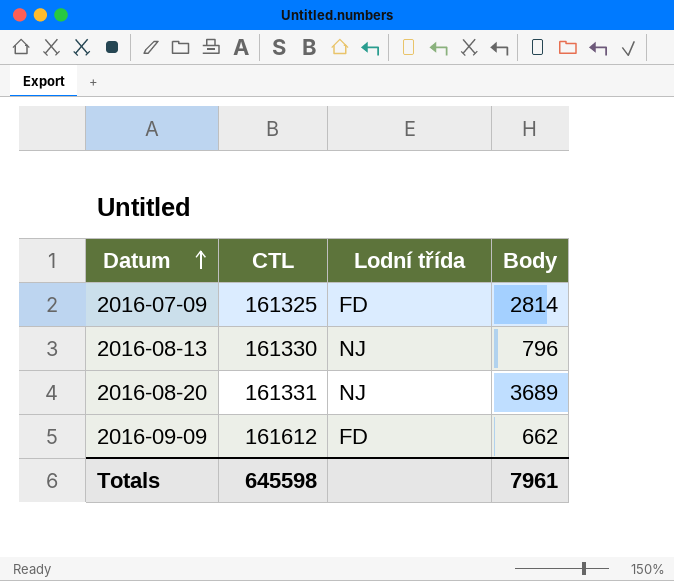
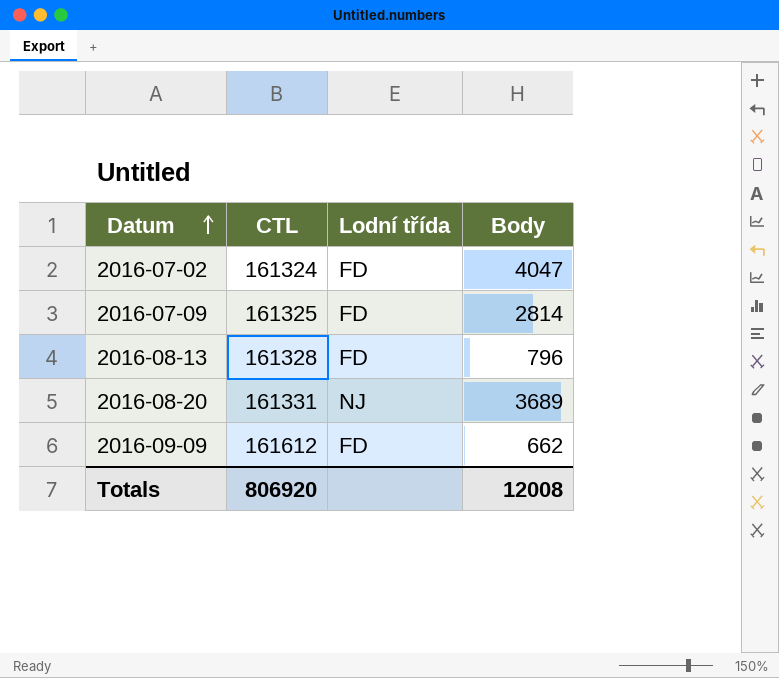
row 2016-07-02: none -> 161324 | FD | 4047
2016-08-13 | CTL: 161330 -> 161328
2016-08-13 | Lodní třída: NJ -> FD
Totals | CTL: 645598 -> 806920
Totals | Body: 7961 -> 12008

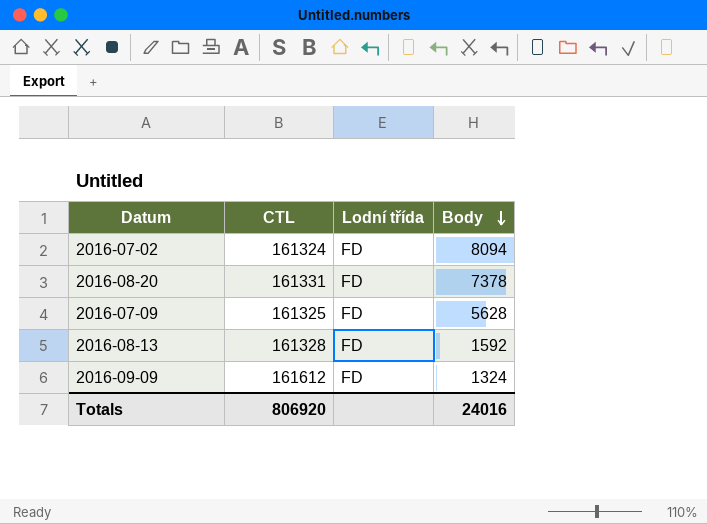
row order: Datum ascending -> Body descending
2016-07-02 | Body: 4047 -> 8094
2016-08-20 | Lodní třída: NJ -> FD
2016-08-20 | Body: 3689 -> 7378
2016-07-09 | Body: 2814 -> 5628
2016-08-13 | Body: 796 -> 1592
2016-09-09 | Body: 662 -> 1324
Totals | Body: 12008 -> 24016

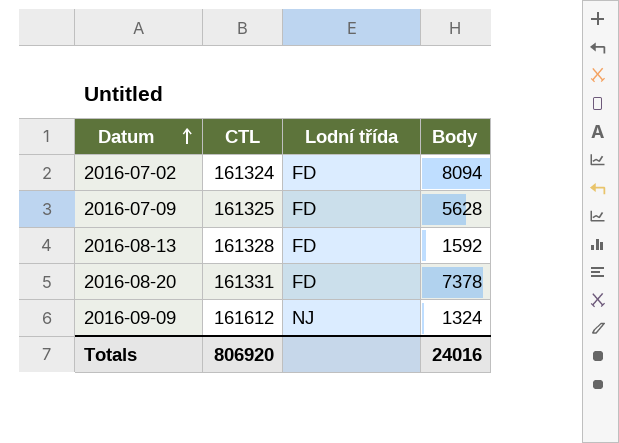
row order: Body descending -> Datum ascending
2016-09-09 | Lodní třída: FD -> NJ

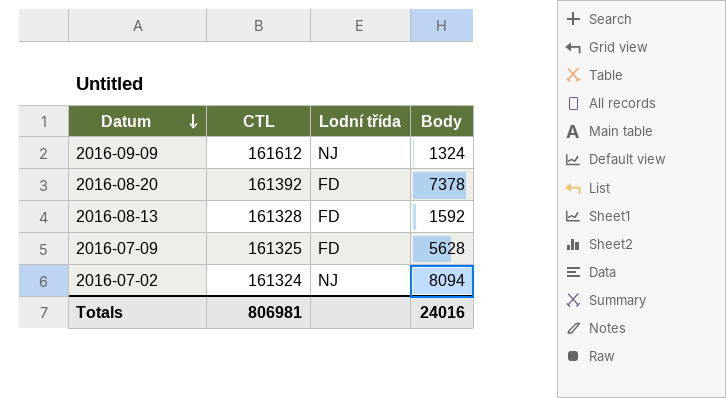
row order: Datum ascending -> Datum descending
2016-08-20 | CTL: 161331 -> 161392
2016-07-02 | Lodní třída: FD -> NJ
Totals | CTL: 806920 -> 806981

